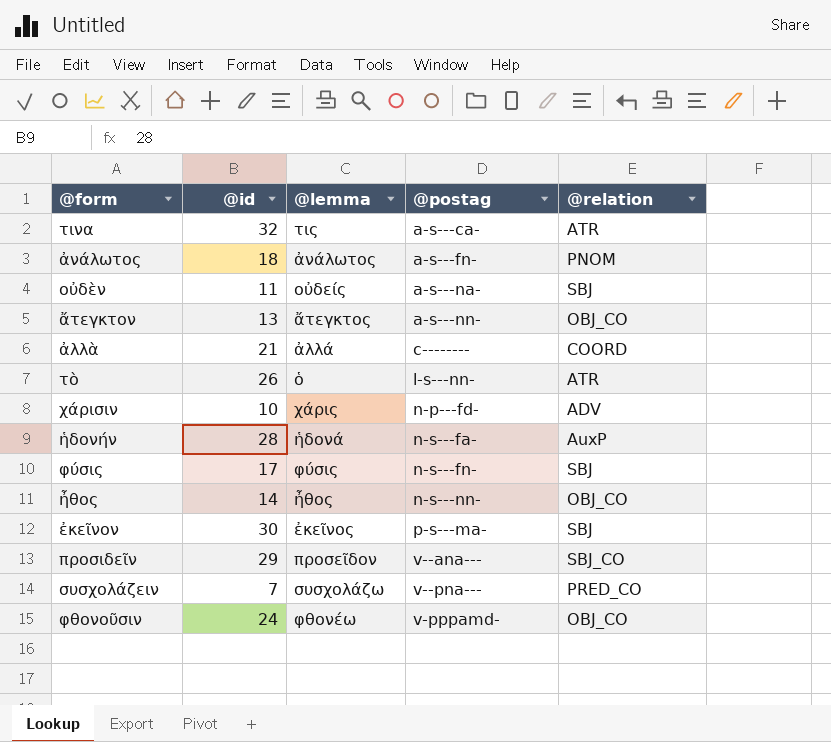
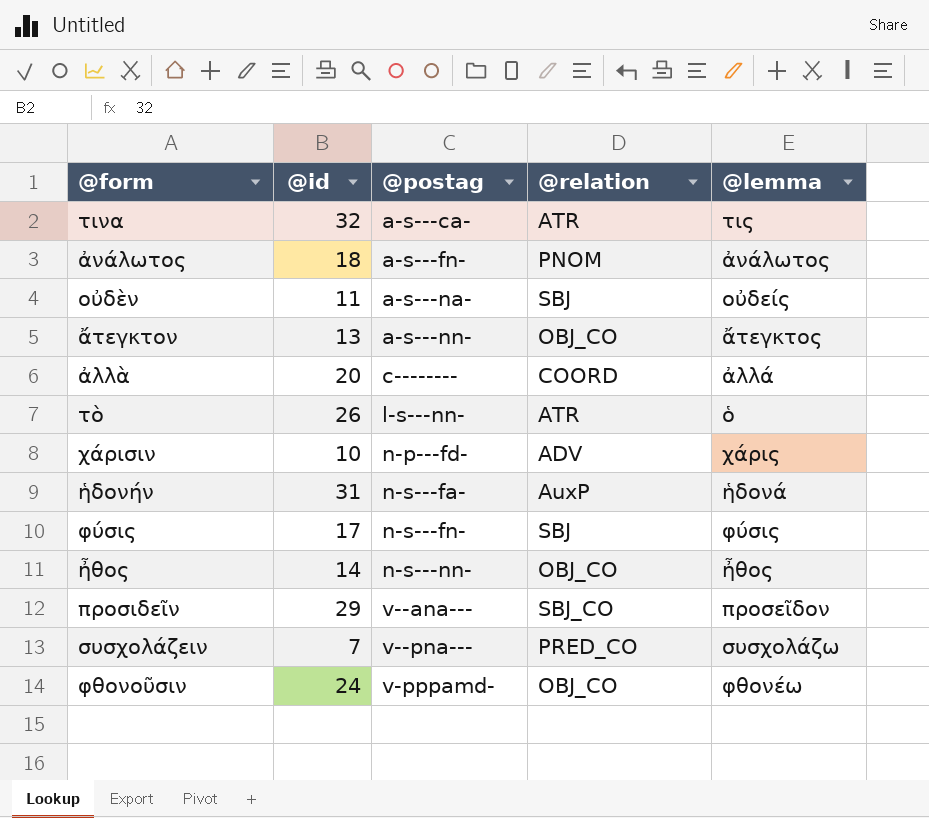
column @lemma | position: 3 -> 5
row ἐκεῖνον: 30 | ἐκεῖνος | p-s---ma- | SBJ -> none
ἀλλὰ | @id: 21 -> 20
ἡδονήν | @id: 28 -> 31

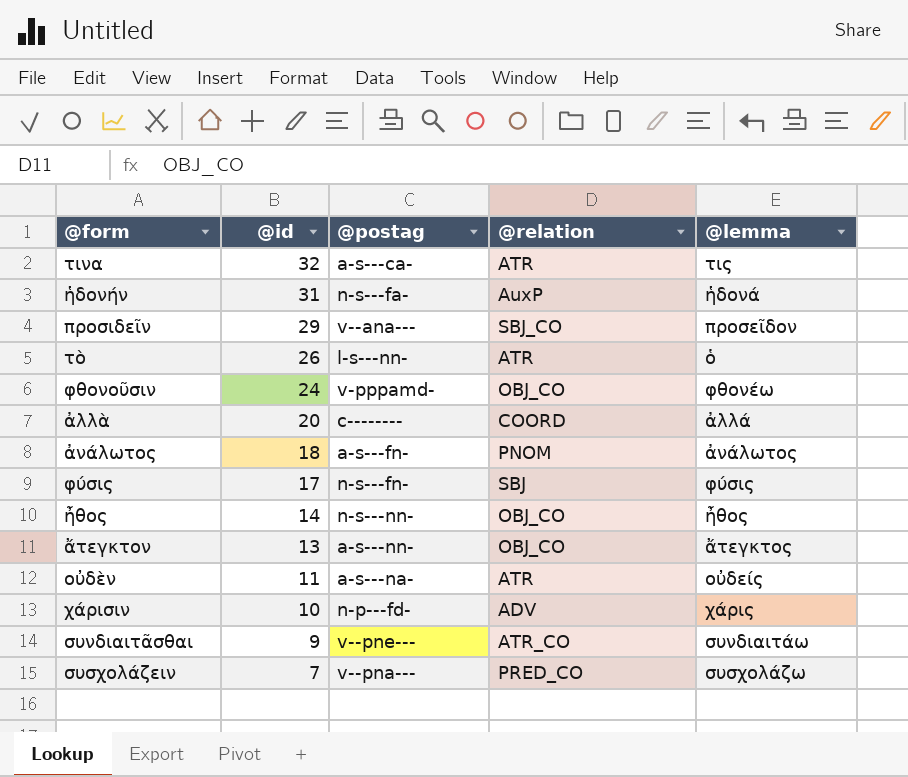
row order: @postag ascending -> @id descending
οὐδὲν | @relation: SBJ -> ATR
row συνδιαιτᾶσθαι: none -> 9 | v--pne--- | ATR_CO | συνδιαιτάω

